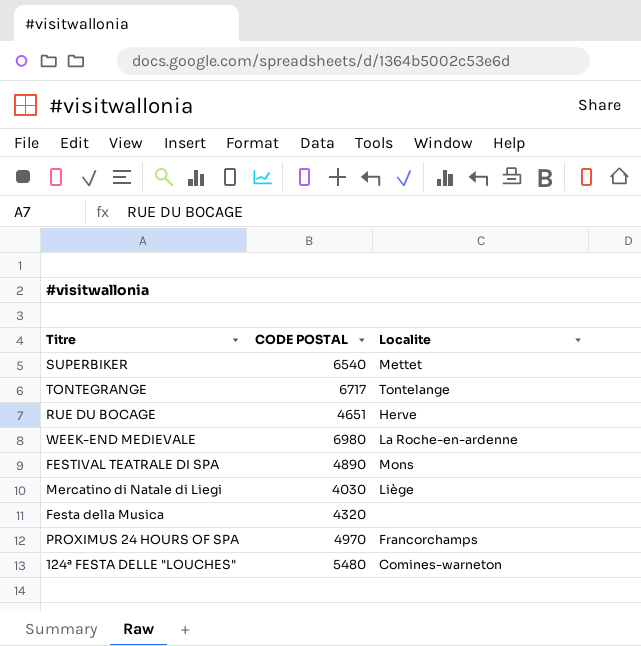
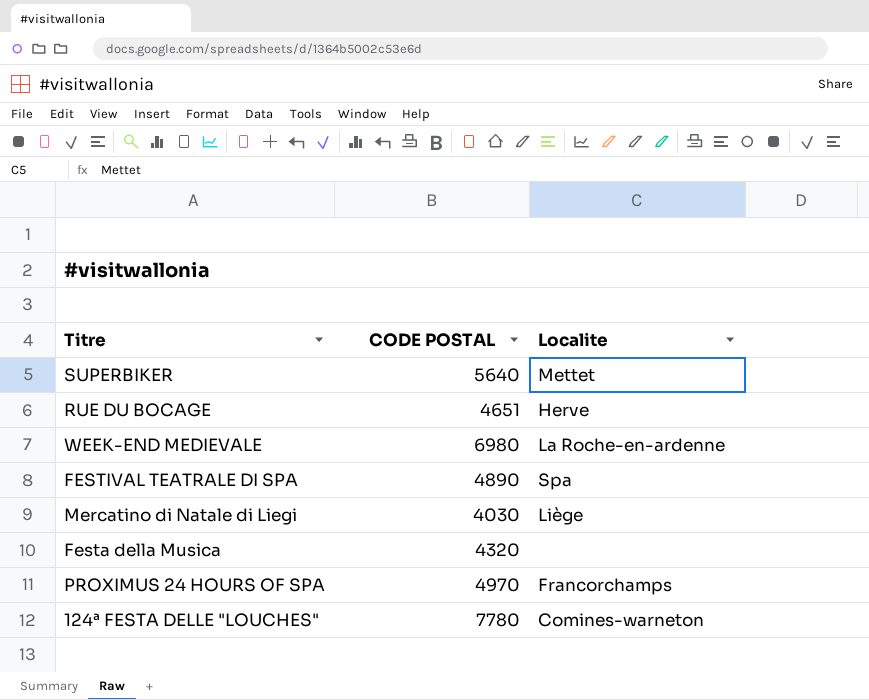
row TONTEGRANGE: 6717 | Tontelange -> none
SUPERBIKER | CODE POSTAL: 6540 -> 5640
FESTIVAL TEATRALE DI SPA | Localite: Mons -> Spa
124ª FESTA DELLE "LOUCHES" | CODE POSTAL: 5480 -> 7780

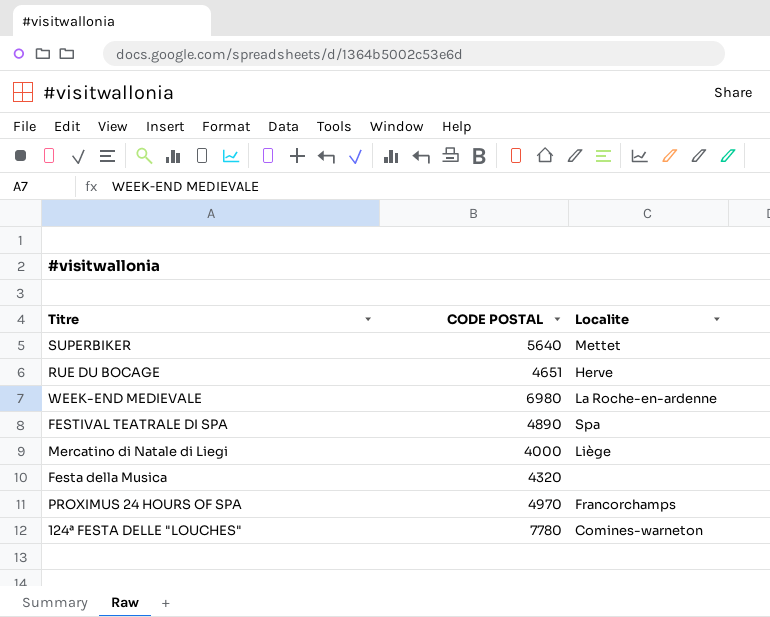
Mercatino di Natale di Liegi | CODE POSTAL: 4030 -> 4000

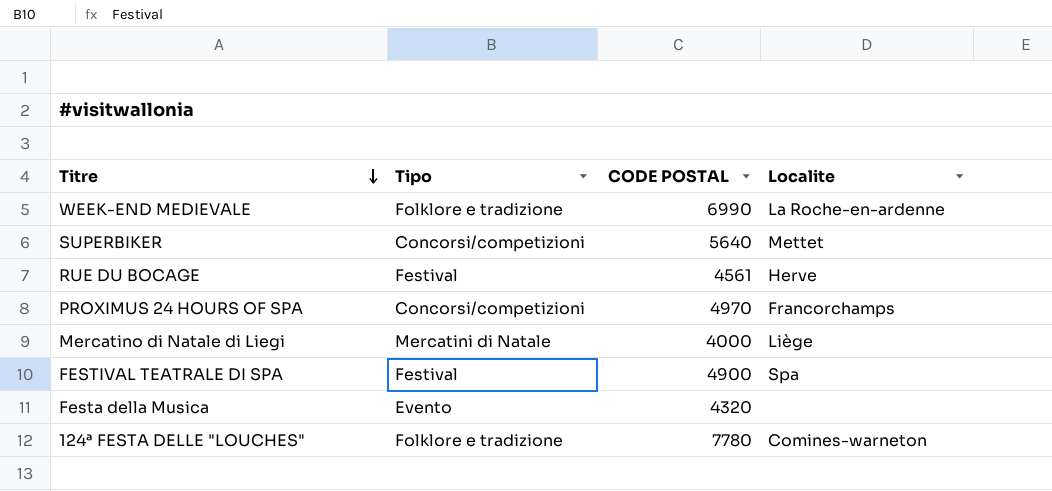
row order: none -> Titre descending
column Tipo | position: none -> 2
WEEK-END MEDIEVALE | CODE POSTAL: 6980 -> 6990
RUE DU BOCAGE | CODE POSTAL: 4651 -> 4561
FESTIVAL TEATRALE DI SPA | CODE POSTAL: 4890 -> 4900

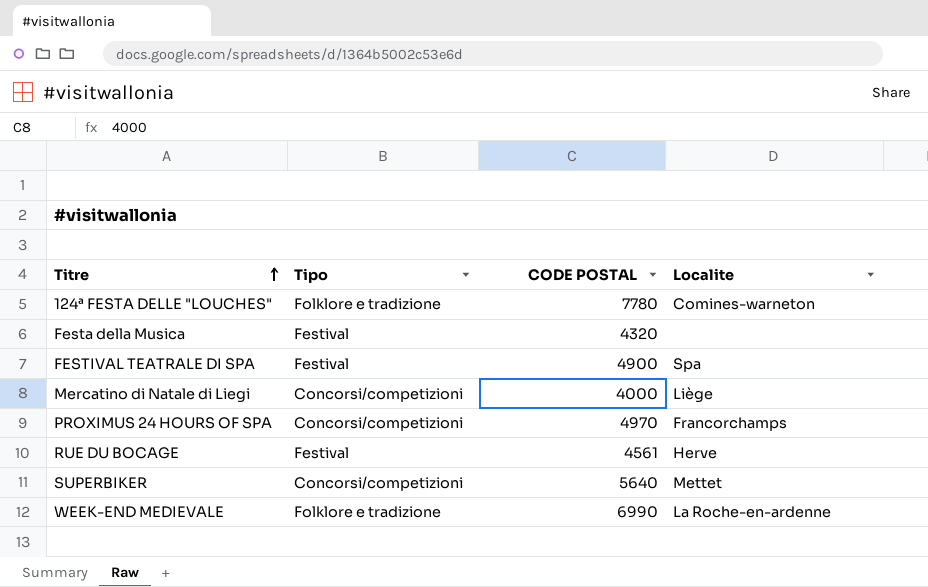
row order: Titre descending -> Titre ascending
Festa della Musica | Tipo: Evento -> Festival
Mercatino di Natale di Liegi | Tipo: Mercatini di Natale -> Concorsi/competizioni

